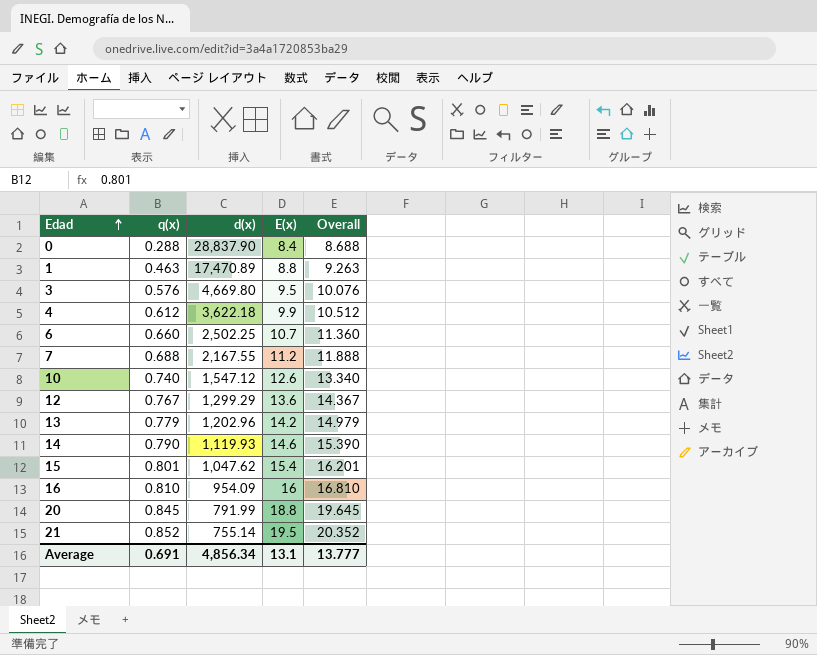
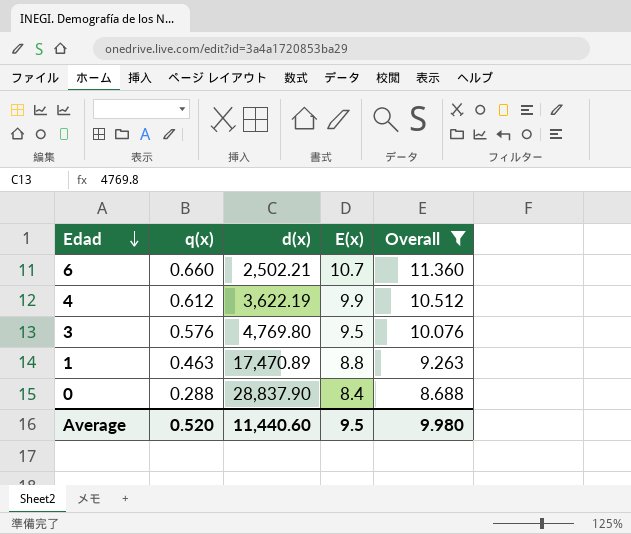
filter: none -> Overall <= 11.360
row order: Edad ascending -> Edad descending
6 | d(x): 2,502.25 -> 2,502.21
4 | d(x): 3,622.18 -> 3,622.19
3 | d(x): 4,669.80 -> 4,769.80
Average | q(x): 0.691 -> 0.520
Average | d(x): 4,856.34 -> 11,440.60
Average | E(x): 13.1 -> 9.5
Average | Overall: 13.777 -> 9.980

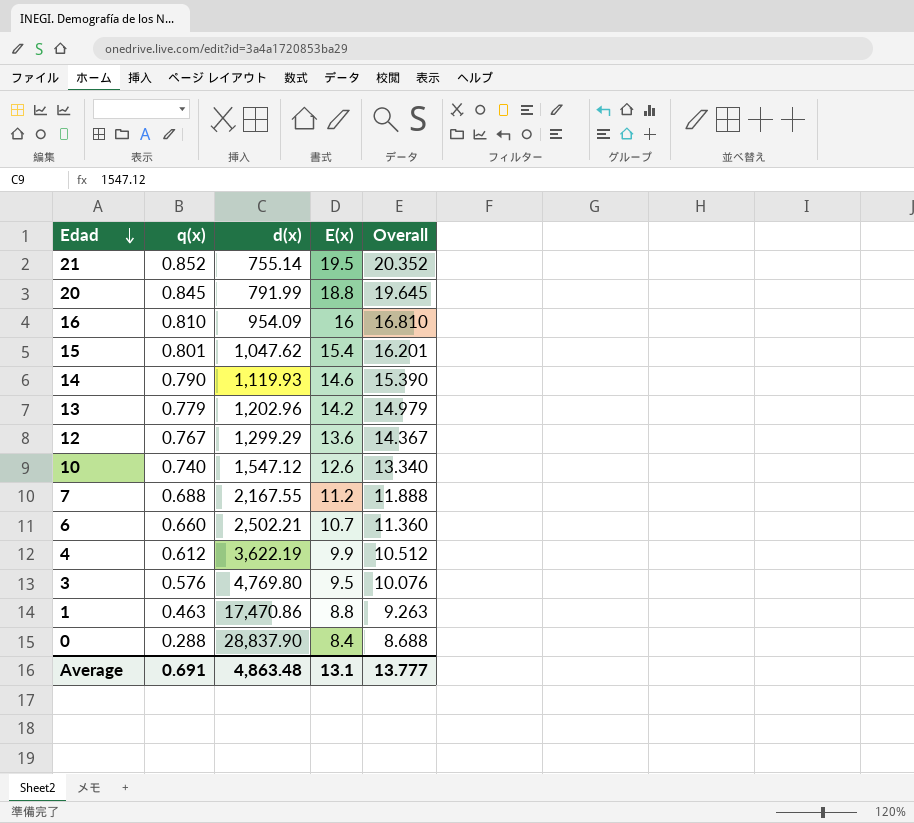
filter: Overall <= 11.360 -> none
1 | d(x): 17,470.89 -> 17,470.86
Average | q(x): 0.520 -> 0.691
Average | d(x): 11,440.60 -> 4,863.48
Average | E(x): 9.5 -> 13.1
Average | Overall: 9.980 -> 13.777

